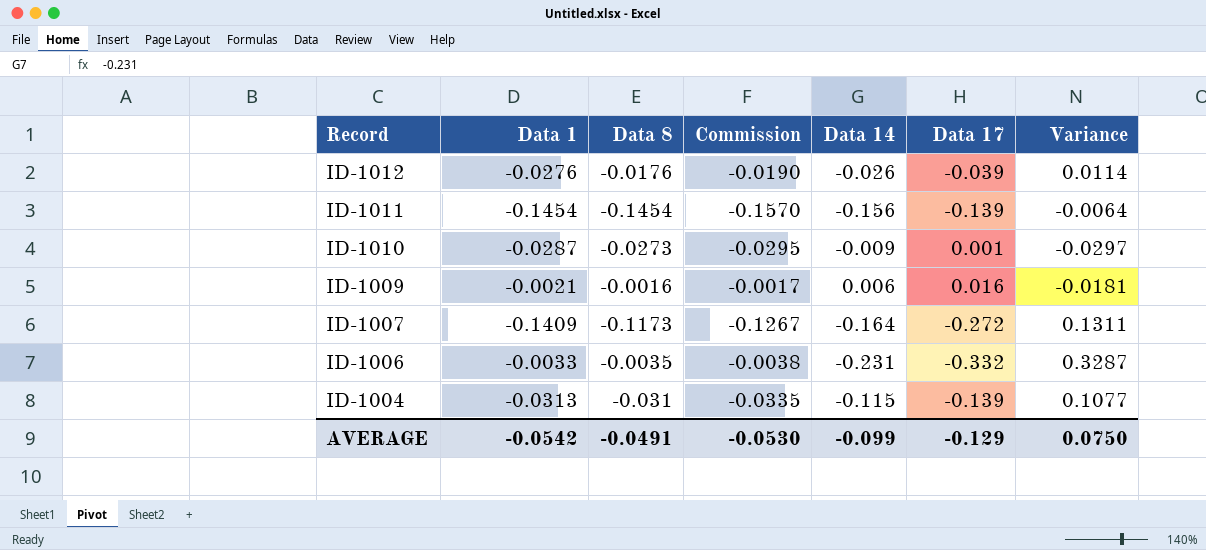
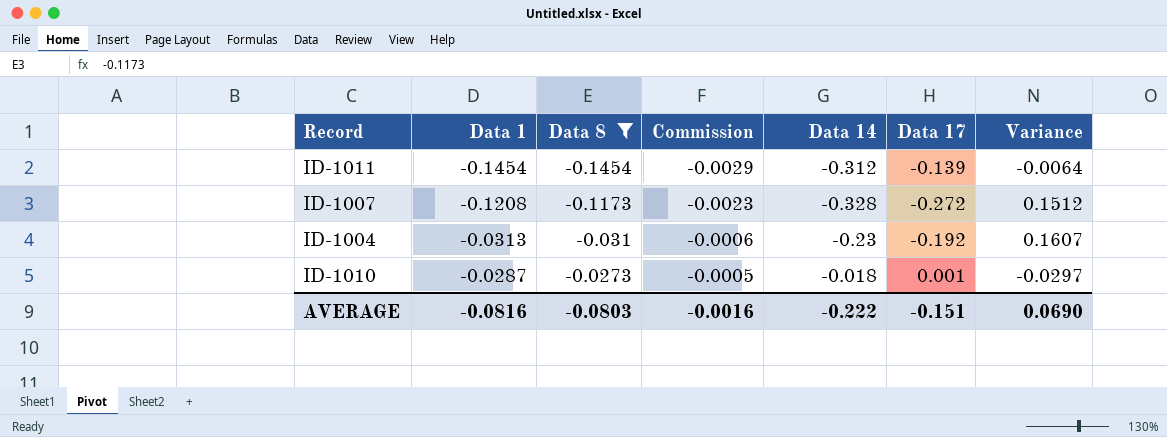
filter: none -> Data 8 <= -0.0273
row order: Record descending -> Data 1 ascending
column Commission | formula: [Data 8] * 1.08 -> [Data 8] * 0.02
ID-1011 | Data 14: -0.156 -> -0.312
ID-1007 | Data 1: -0.1409 -> -0.1208
ID-1007 | Data 14: -0.164 -> -0.328
ID-1007 | Variance: 0.1311 -> 0.1512
ID-1004 | Data 14: -0.115 -> -0.23
ID-1004 | Data 17: -0.139 -> -0.192
ID-1004 | Variance: 0.1077 -> 0.1607
ID-1010 | Data 14: -0.009 -> -0.018
AVERAGE | Data 1: -0.0542 -> -0.0816
AVERAGE | Data 8: -0.0491 -> -0.0803
AVERAGE | Commission: -0.0530 -> -0.0016
AVERAGE | Data 14: -0.099 -> -0.222
AVERAGE | Data 17: -0.129 -> -0.151
AVERAGE | Variance: 0.0750 -> 0.0690

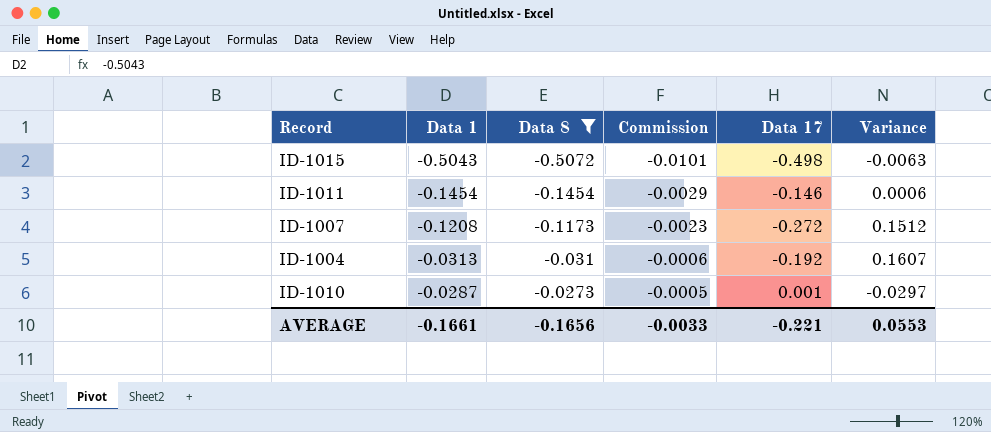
column Data 14 | position: 5 -> none
row ID-1015: none -> -0.5043 | -0.5072 | -0.0101 | -0.498 | -0.0063
ID-1011 | Data 17: -0.139 -> -0.146
ID-1011 | Variance: -0.0064 -> 0.0006
AVERAGE | Data 1: -0.0816 -> -0.1661
AVERAGE | Data 8: -0.0803 -> -0.1656
AVERAGE | Commission: -0.0016 -> -0.0033
AVERAGE | Data 17: -0.151 -> -0.221
AVERAGE | Variance: 0.0690 -> 0.0553

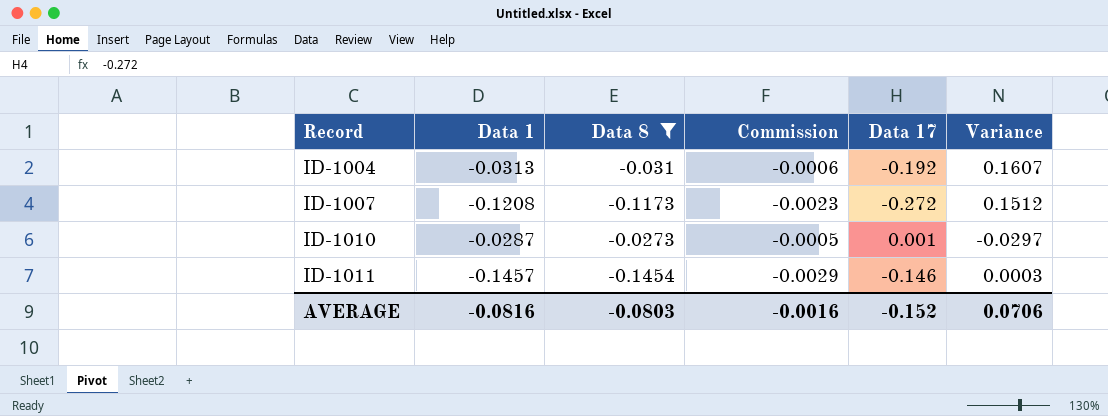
row order: Data 1 ascending -> Record ascending
row ID-1015: -0.5043 | -0.5072 | -0.0101 | -0.498 | -0.0063 -> none
ID-1011 | Data 1: -0.1454 -> -0.1457
ID-1011 | Variance: 0.0006 -> 0.0003
AVERAGE | Data 1: -0.1661 -> -0.0816
AVERAGE | Data 8: -0.1656 -> -0.0803
AVERAGE | Commission: -0.0033 -> -0.0016
AVERAGE | Data 17: -0.221 -> -0.152
AVERAGE | Variance: 0.0553 -> 0.0706

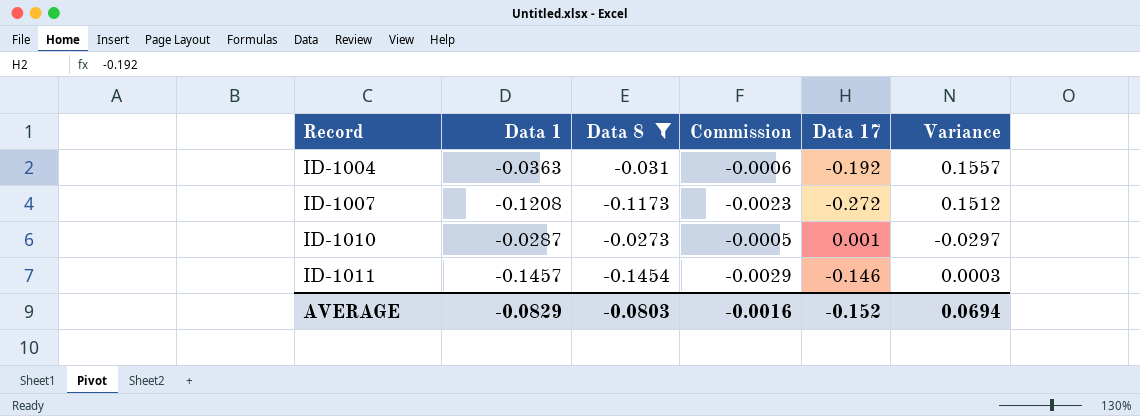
ID-1004 | Data 1: -0.0313 -> -0.0363
ID-1004 | Variance: 0.1607 -> 0.1557
AVERAGE | Data 1: -0.0816 -> -0.0829
AVERAGE | Variance: 0.0706 -> 0.0694

